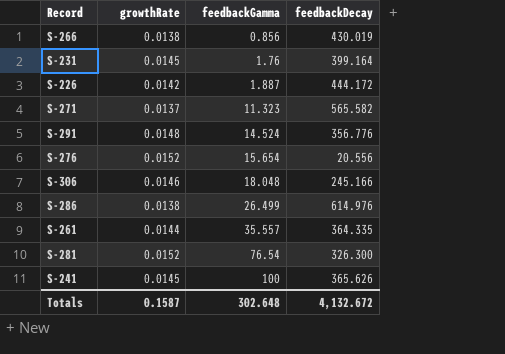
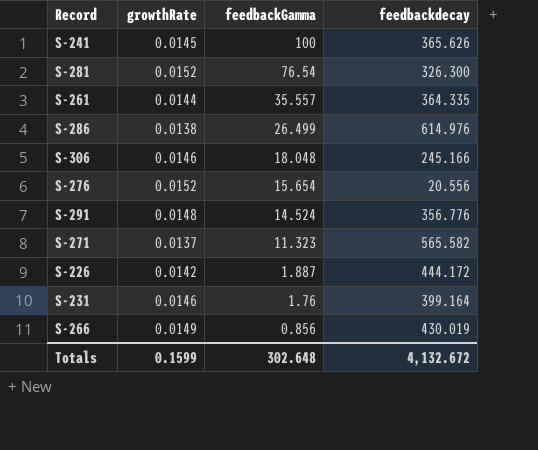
row order: feedbackGamma ascending -> feedbackGamma descending
column name: feedbackDecay -> feedbackdecay
S-231 | growthRate: 0.0145 -> 0.0146
S-266 | growthRate: 0.0138 -> 0.0149
Totals | growthRate: 0.1587 -> 0.1599

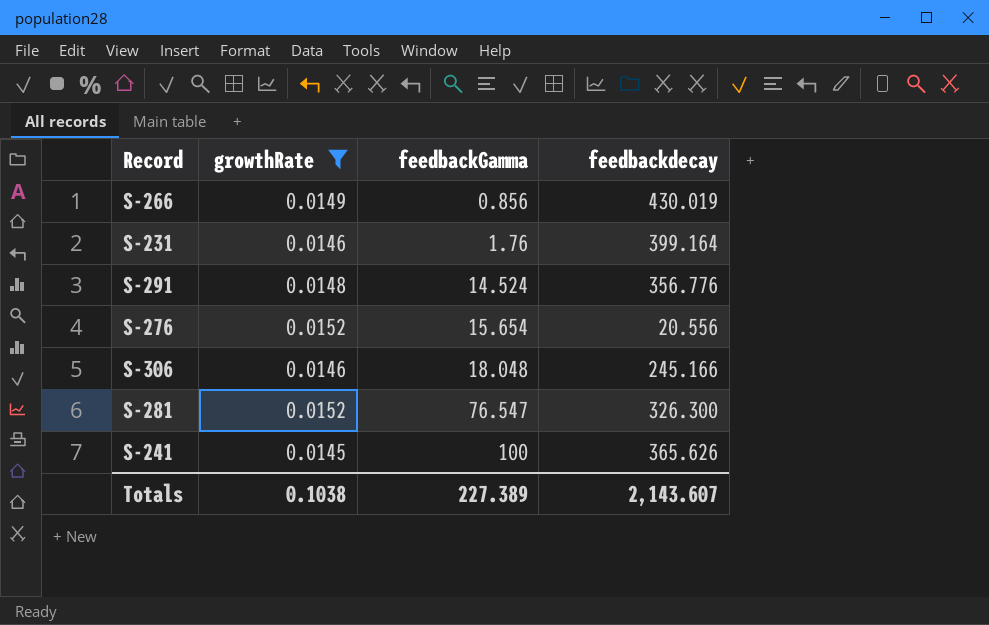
filter: none -> growthRate >= 0.0145
row order: feedbackGamma descending -> feedbackGamma ascending
S-281 | feedbackGamma: 76.54 -> 76.547
Totals | growthRate: 0.1599 -> 0.1038
Totals | feedbackGamma: 302.648 -> 227.389
Totals | feedbackdecay: 4,132.672 -> 2,143.607

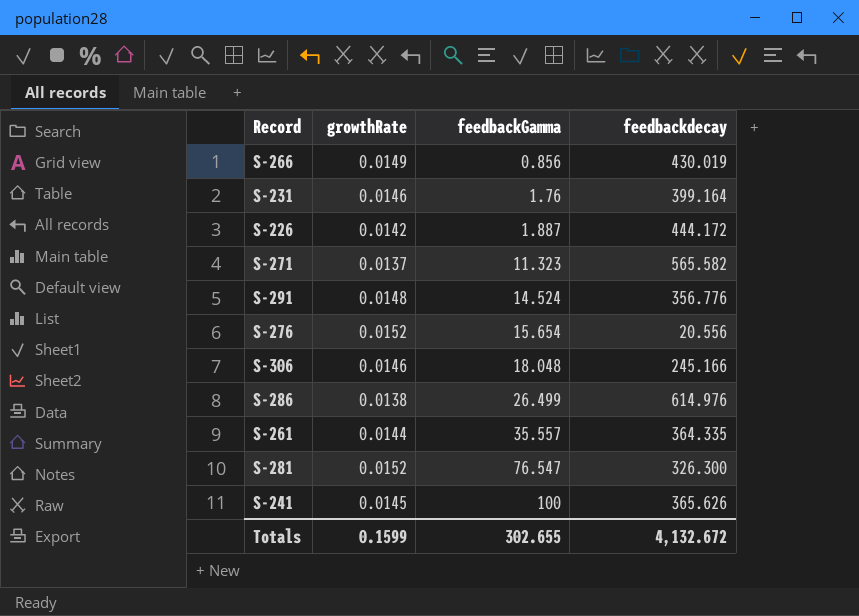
filter: growthRate >= 0.0145 -> none
Totals | growthRate: 0.1038 -> 0.1599
Totals | feedbackGamma: 227.389 -> 302.655
Totals | feedbackdecay: 2,143.607 -> 4,132.672

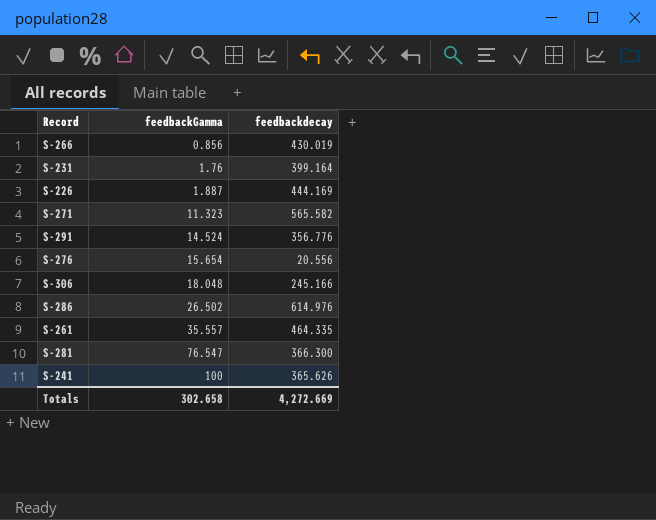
column growthRate | position: 2 -> none
S-226 | feedbackdecay: 444.172 -> 444.169
S-286 | feedbackGamma: 26.499 -> 26.502
S-261 | feedbackdecay: 364.335 -> 464.335
S-281 | feedbackdecay: 326.300 -> 366.300
Totals | feedbackGamma: 302.655 -> 302.658
Totals | feedbackdecay: 4,132.672 -> 4,272.669

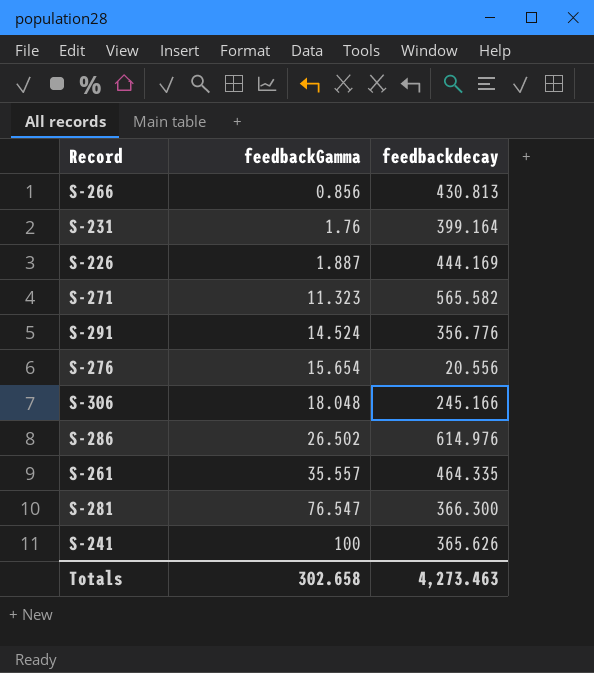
S-266 | feedbackdecay: 430.019 -> 430.813
Totals | feedbackdecay: 4,272.669 -> 4,273.463

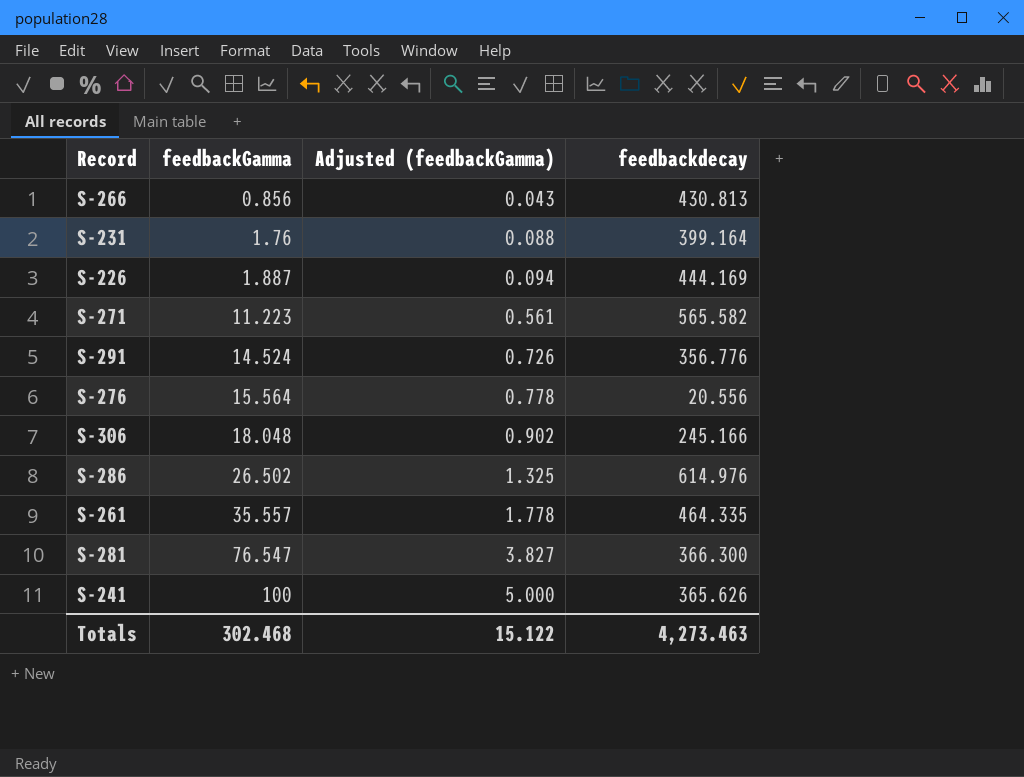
column Adjusted (feedbackGamma) | formula: none -> [feedbackGamma] * 0.05
S-271 | feedbackGamma: 11.323 -> 11.223
S-276 | feedbackGamma: 15.654 -> 15.564
Totals | feedbackGamma: 302.658 -> 302.468

